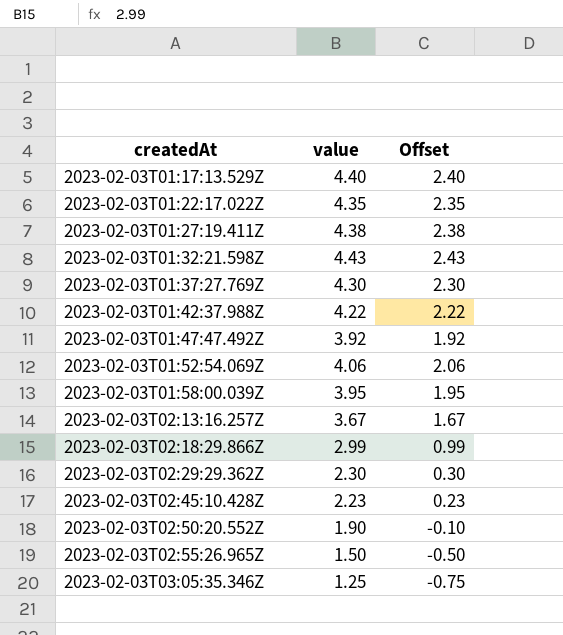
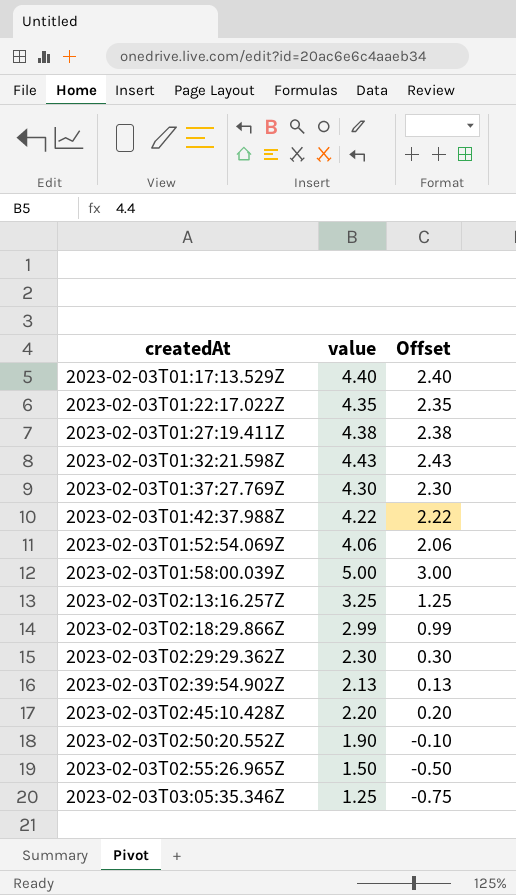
row 2023-02-03T01:47:47.492Z: 3.92 | 1.92 -> none
2023-02-03T01:58:00.039Z | value: 3.95 -> 5.00
2023-02-03T01:58:00.039Z | Offset: 1.95 -> 3.00
2023-02-03T02:13:16.257Z | value: 3.67 -> 3.25
2023-02-03T02:13:16.257Z | Offset: 1.67 -> 1.25
row 2023-02-03T02:39:54.902Z: none -> 2.13 | 0.13
2023-02-03T02:45:10.428Z | value: 2.23 -> 2.20
2023-02-03T02:45:10.428Z | Offset: 0.23 -> 0.20

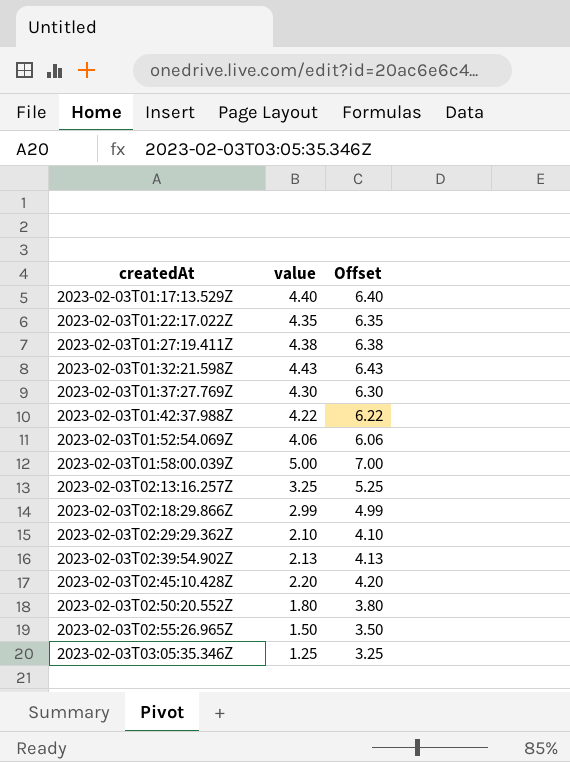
column Offset | formula: [value] - 2 -> [value] + 2
2023-02-03T02:29:29.362Z | value: 2.30 -> 2.10
2023-02-03T02:50:20.552Z | value: 1.90 -> 1.80

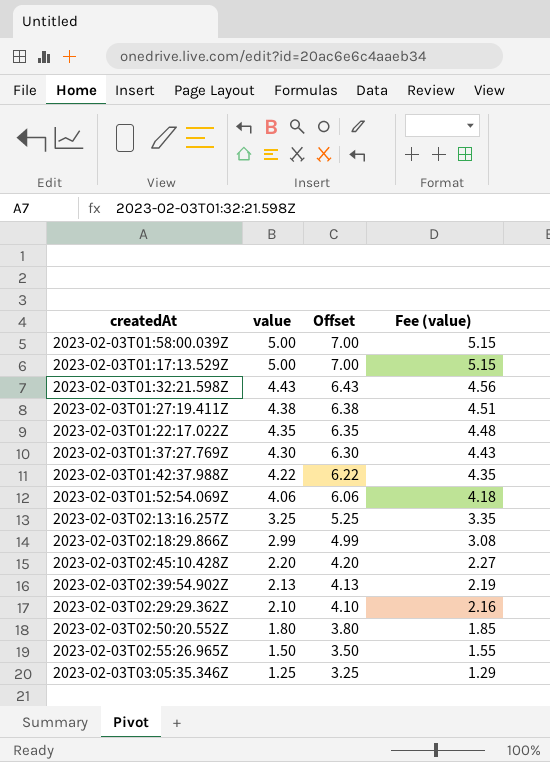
row order: createdAt ascending -> value descending
column Fee (value) | formula: none -> [value] * 1.03
2023-02-03T01:17:13.529Z | value: 4.40 -> 5.00
2023-02-03T01:17:13.529Z | Offset: 6.40 -> 7.00

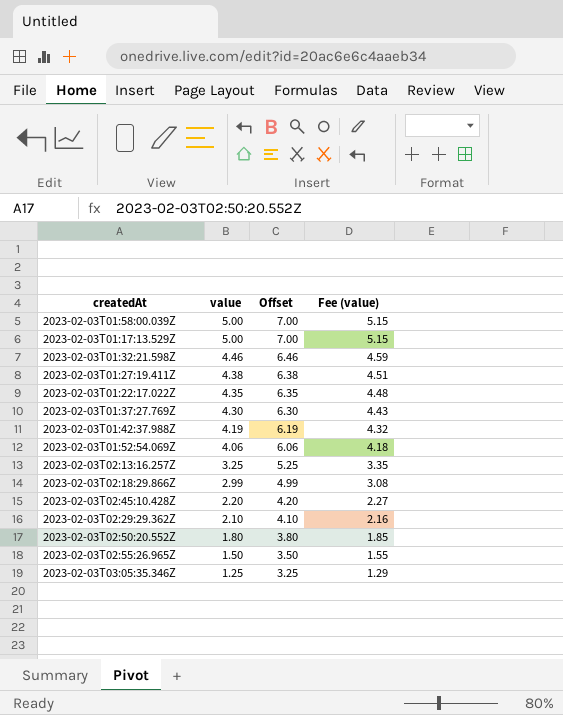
row 2023-02-03T02:39:54.902Z: 2.13 | 4.13 | 2.19 -> none
2023-02-03T01:32:21.598Z | value: 4.43 -> 4.46
2023-02-03T01:32:21.598Z | Offset: 6.43 -> 6.46
2023-02-03T01:32:21.598Z | Fee (value): 4.56 -> 4.59
2023-02-03T01:42:37.988Z | value: 4.22 -> 4.19
2023-02-03T01:42:37.988Z | Offset: 6.22 -> 6.19
2023-02-03T01:42:37.988Z | Fee (value): 4.35 -> 4.32

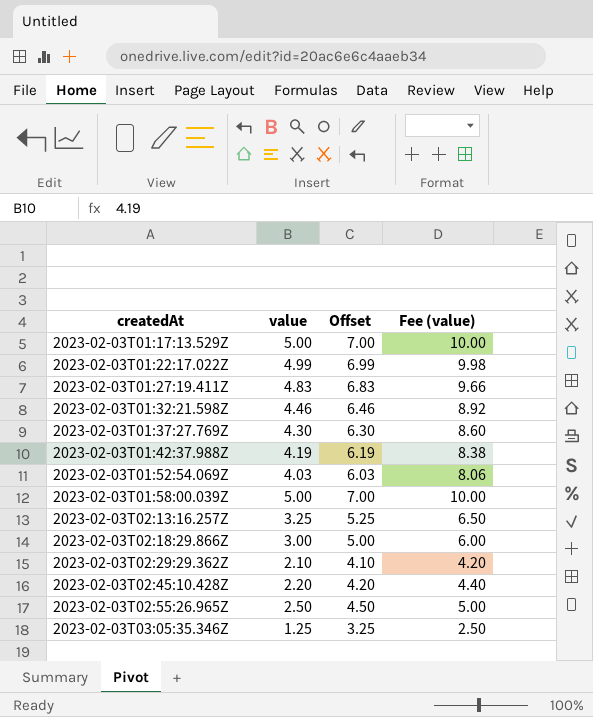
row order: value descending -> createdAt ascending
column Fee (value) | formula: [value] * 1.03 -> [value] * 2
row 2023-02-03T02:50:20.552Z: 1.80 | 3.80 | 1.85 -> none
2023-02-03T01:22:17.022Z | value: 4.35 -> 4.99
2023-02-03T01:22:17.022Z | Offset: 6.35 -> 6.99
2023-02-03T01:27:19.411Z | value: 4.38 -> 4.83
2023-02-03T01:27:19.411Z | Offset: 6.38 -> 6.83
2023-02-03T01:52:54.069Z | value: 4.06 -> 4.03
2023-02-03T01:52:54.069Z | Offset: 6.06 -> 6.03
2023-02-03T02:18:29.866Z | value: 2.99 -> 3.00
2023-02-03T02:18:29.866Z | Offset: 4.99 -> 5.00
2023-02-03T02:55:26.965Z | value: 1.50 -> 2.50
2023-02-03T02:55:26.965Z | Offset: 3.50 -> 4.50

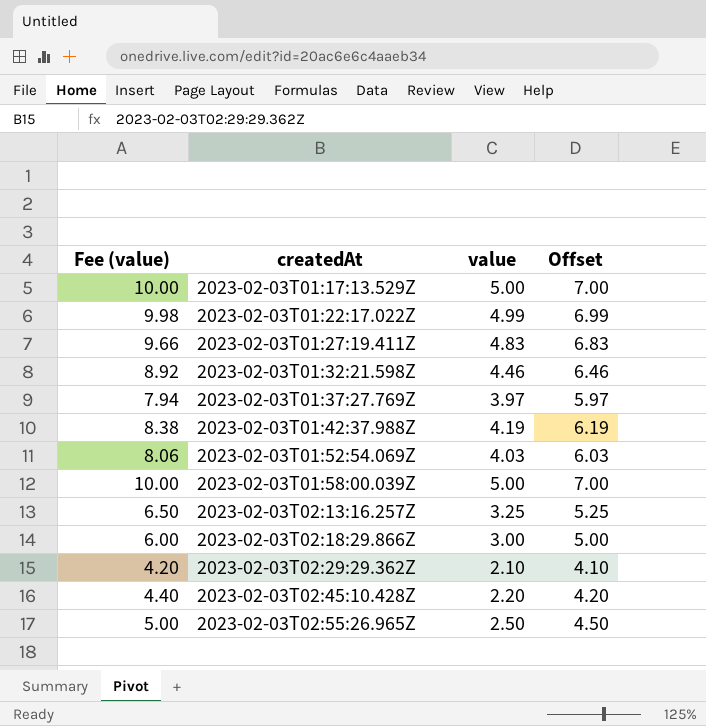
column Fee (value) | position: 4 -> 1
row 2023-02-03T03:05:35.346Z: 1.25 | 3.25 | 2.50 -> none
2023-02-03T01:37:27.769Z | Fee (value): 8.60 -> 7.94
2023-02-03T01:37:27.769Z | value: 4.30 -> 3.97
2023-02-03T01:37:27.769Z | Offset: 6.30 -> 5.97

